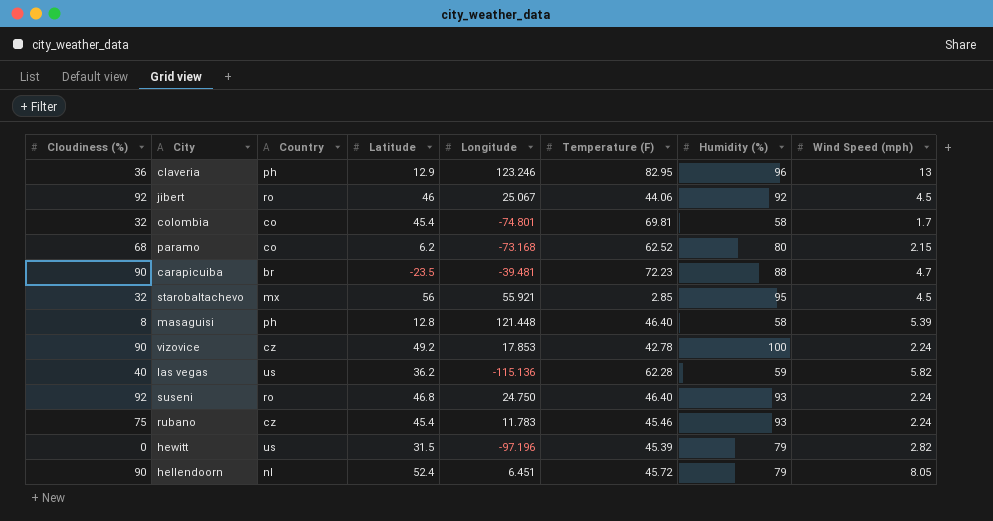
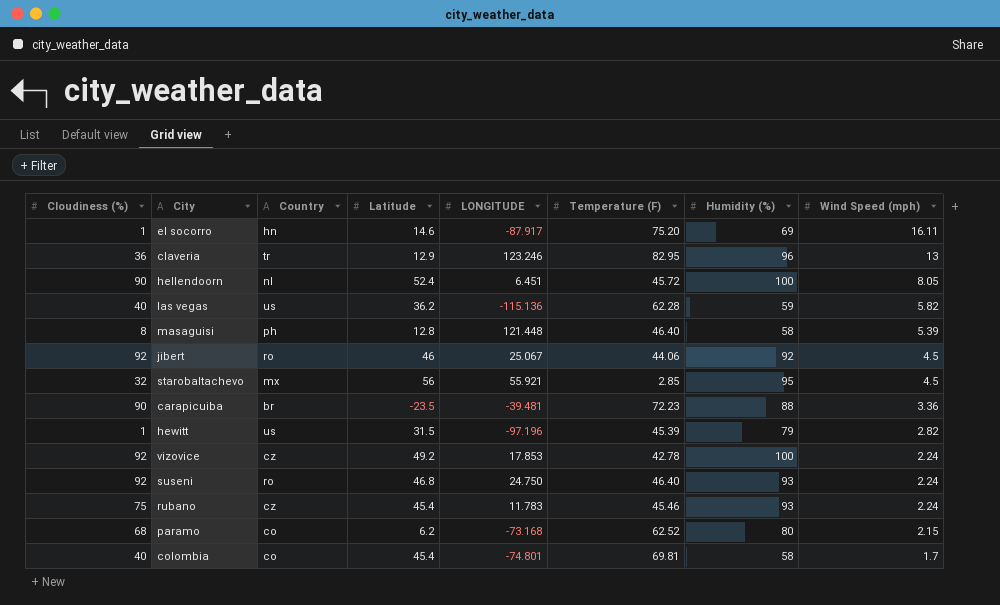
row order: none -> Wind Speed (mph) descending
column name: Longitude -> LONGITUDE
row el socorro: none -> 1 | hn | 14.6 | -87.917 | 75.20 | 69 | 16.11
claveria | Country: ph -> tr
hellendoorn | Humidity (%): 79 -> 100
carapicuiba | Wind Speed (mph): 4.7 -> 3.36
hewitt | Cloudiness (%): 0 -> 1
vizovice | Cloudiness (%): 90 -> 92
colombia | Cloudiness (%): 32 -> 40

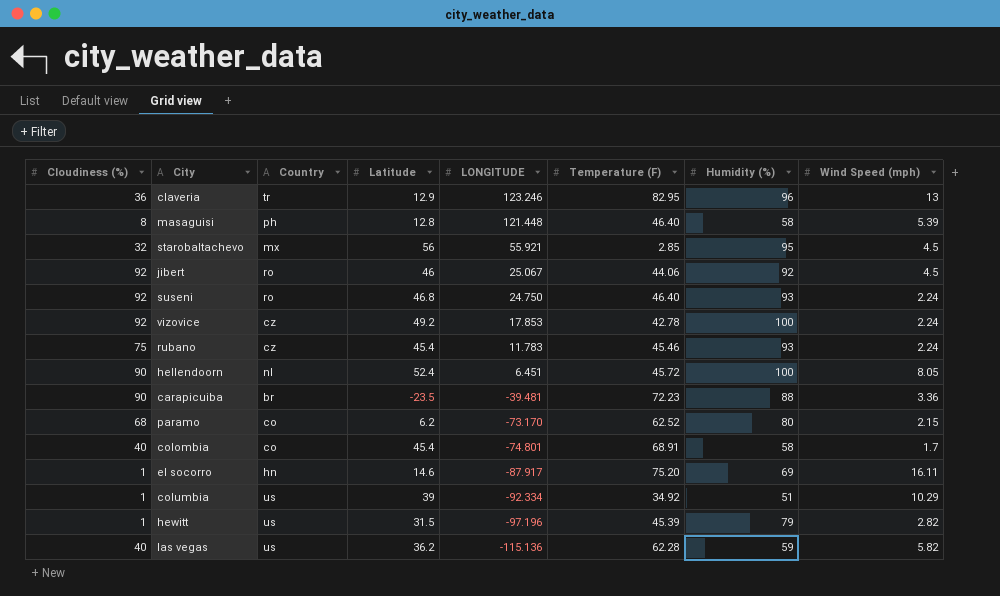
row order: Wind Speed (mph) descending -> LONGITUDE descending
paramo | LONGITUDE: -73.168 -> -73.170
colombia | Temperature (F): 69.81 -> 68.91
row columbia: none -> 1 | us | 39 | -92.334 | 34.92 | 51 | 10.29

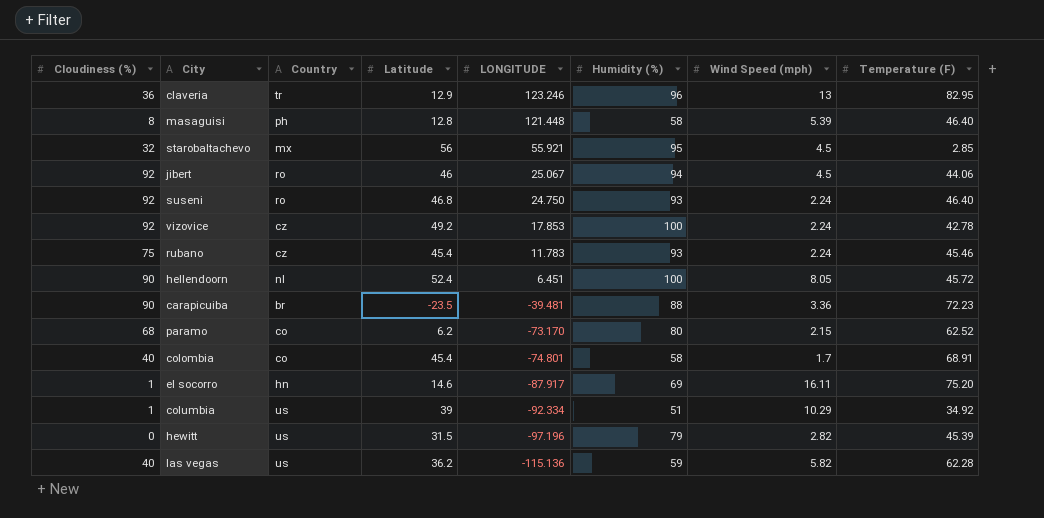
column Temperature (F) | position: 6 -> 8
jibert | Humidity (%): 92 -> 94
hewitt | Cloudiness (%): 1 -> 0

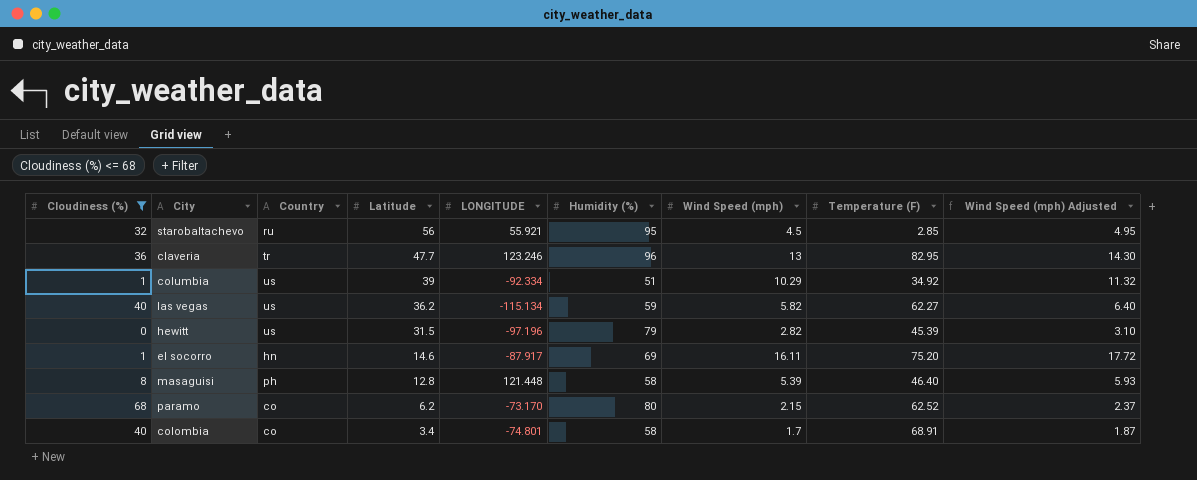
filter: none -> Cloudiness (%) <= 68
row order: LONGITUDE descending -> Latitude descending
column Wind Speed (mph) Adjusted | formula: none -> [Wind Speed (mph)] * 1.1
starobaltachevo | Country: mx -> ru
claveria | Latitude: 12.9 -> 47.7
las vegas | LONGITUDE: -115.136 -> -115.134
las vegas | Temperature (F): 62.28 -> 62.27
colombia | Latitude: 45.4 -> 3.4

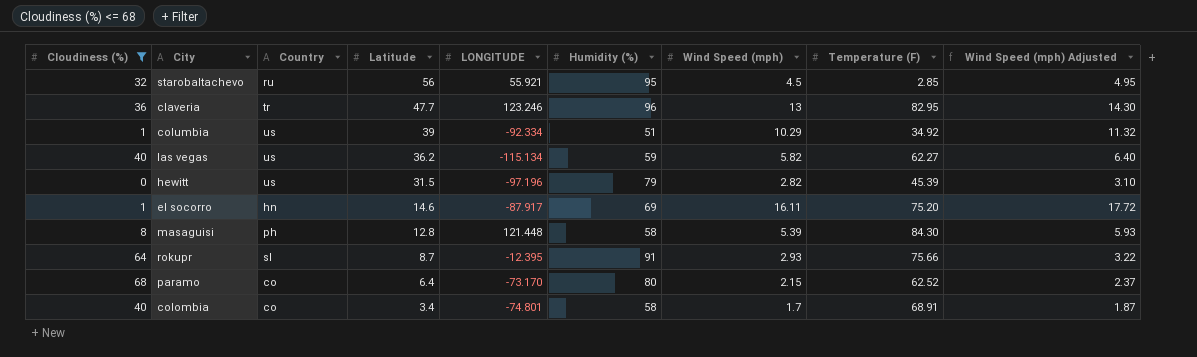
masaguisi | Temperature (F): 46.40 -> 84.30
row rokupr: none -> 64 | sl | 8.7 | -12.395 | 91 | 2.93 | 75.66 | 3.22
paramo | Latitude: 6.2 -> 6.4

